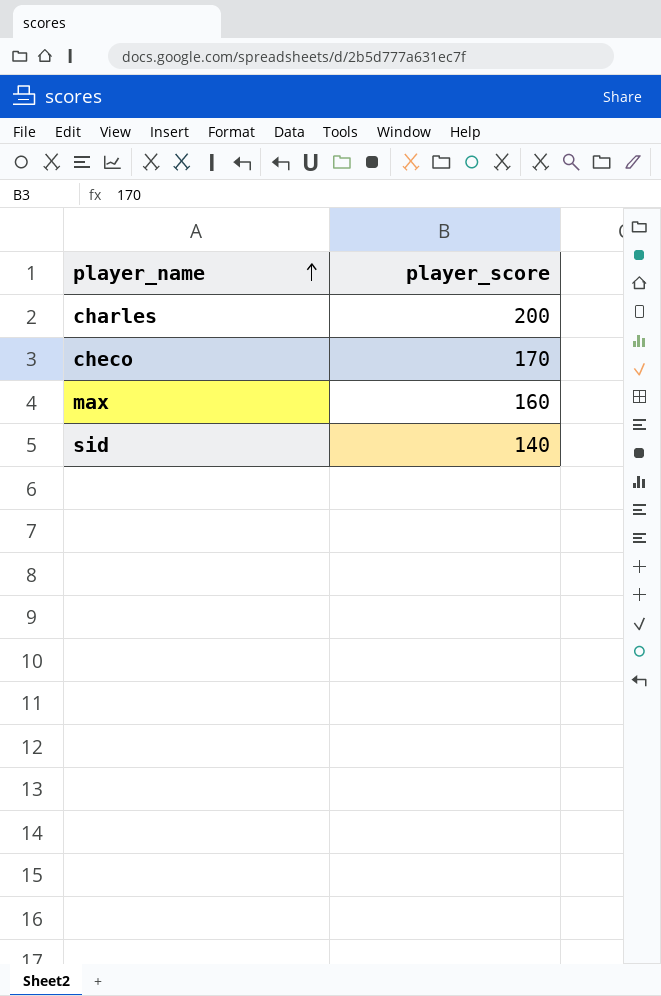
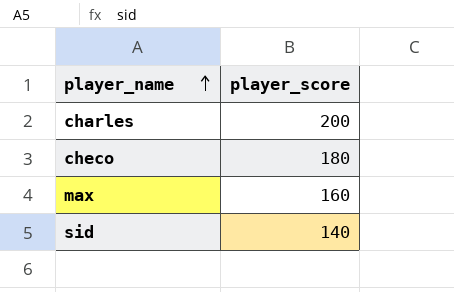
checo | player_score: 170 -> 180

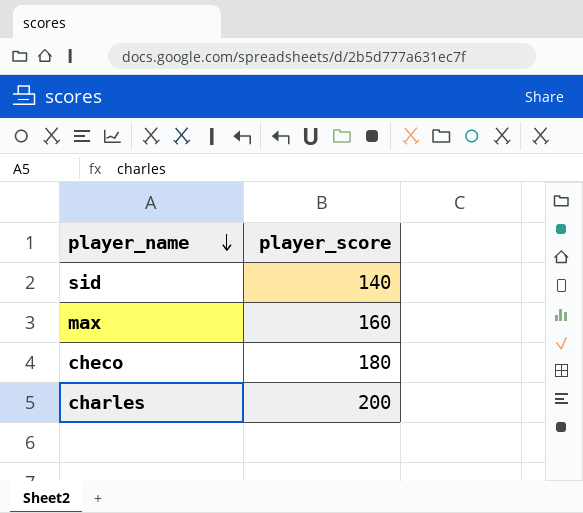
row order: player_name ascending -> player_name descending

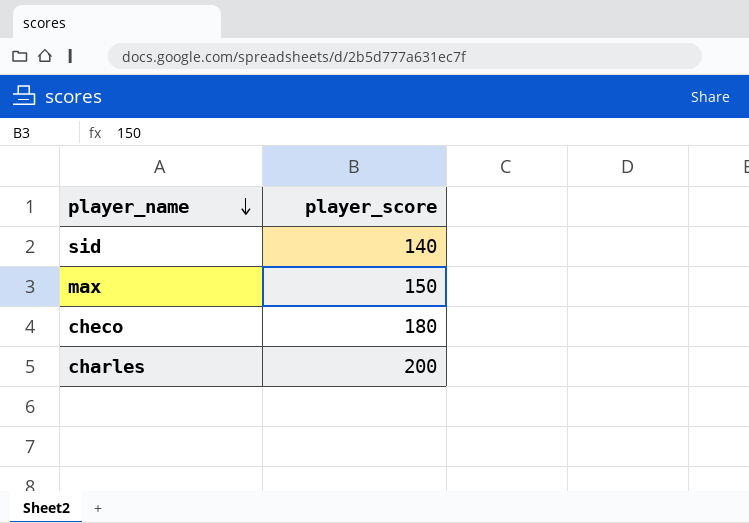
max | player_score: 160 -> 150

